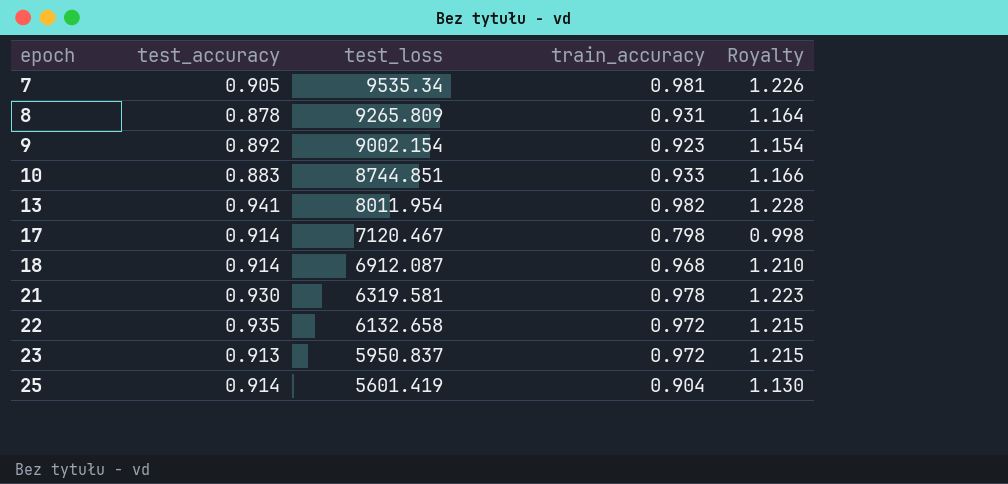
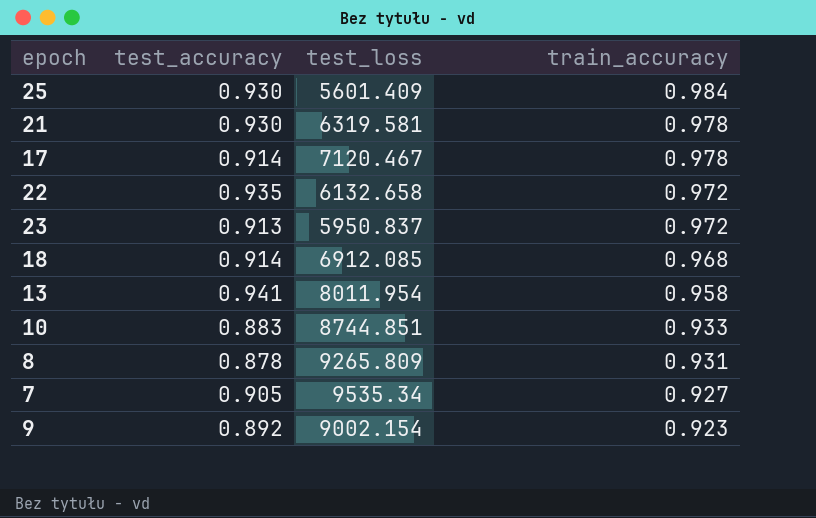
row order: epoch ascending -> train_accuracy descending
column Royalty | formula: [train_accuracy] * 1.25 -> none
25 | test_accuracy: 0.914 -> 0.930
25 | test_loss: 5601.419 -> 5601.409
25 | train_accuracy: 0.904 -> 0.984
17 | train_accuracy: 0.798 -> 0.978
18 | test_loss: 6912.087 -> 6912.085
13 | train_accuracy: 0.982 -> 0.958
7 | train_accuracy: 0.981 -> 0.927

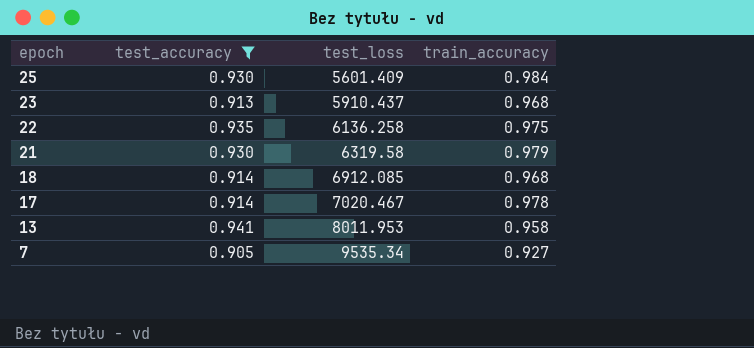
filter: none -> test_accuracy >= 0.905
row order: train_accuracy descending -> epoch descending
23 | test_loss: 5950.837 -> 5910.437
23 | train_accuracy: 0.972 -> 0.968
22 | test_loss: 6132.658 -> 6136.258
22 | train_accuracy: 0.972 -> 0.975
21 | test_loss: 6319.581 -> 6319.58
21 | train_accuracy: 0.978 -> 0.979
17 | test_loss: 7120.467 -> 7020.467
13 | test_loss: 8011.954 -> 8011.953

